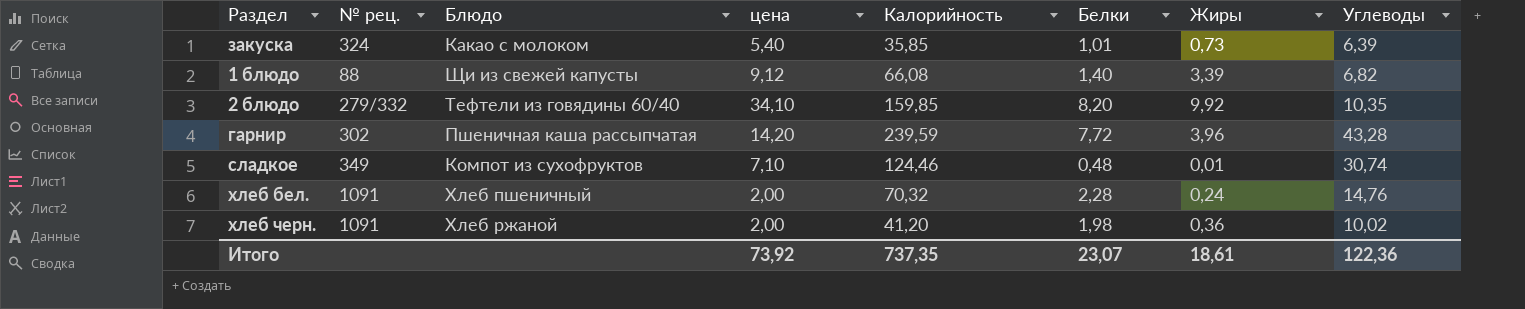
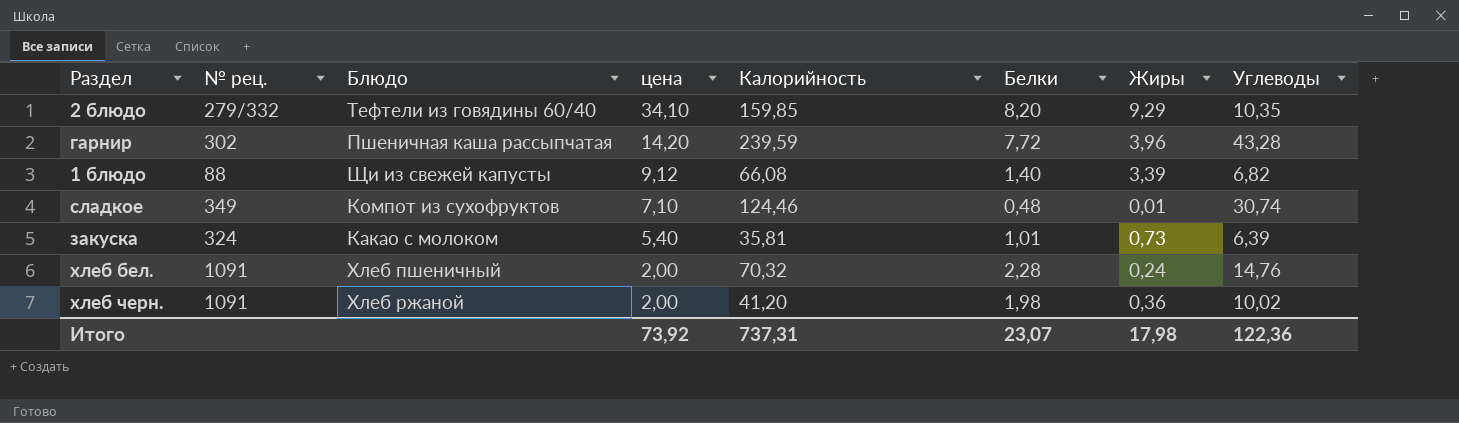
row order: none -> цена descending
2 блюдо | Жиры: 9,92 -> 9,29
закуска | Калорийность: 35,85 -> 35,81
Итого | Калорийность: 737,35 -> 737,31
Итого | Жиры: 18,61 -> 17,98

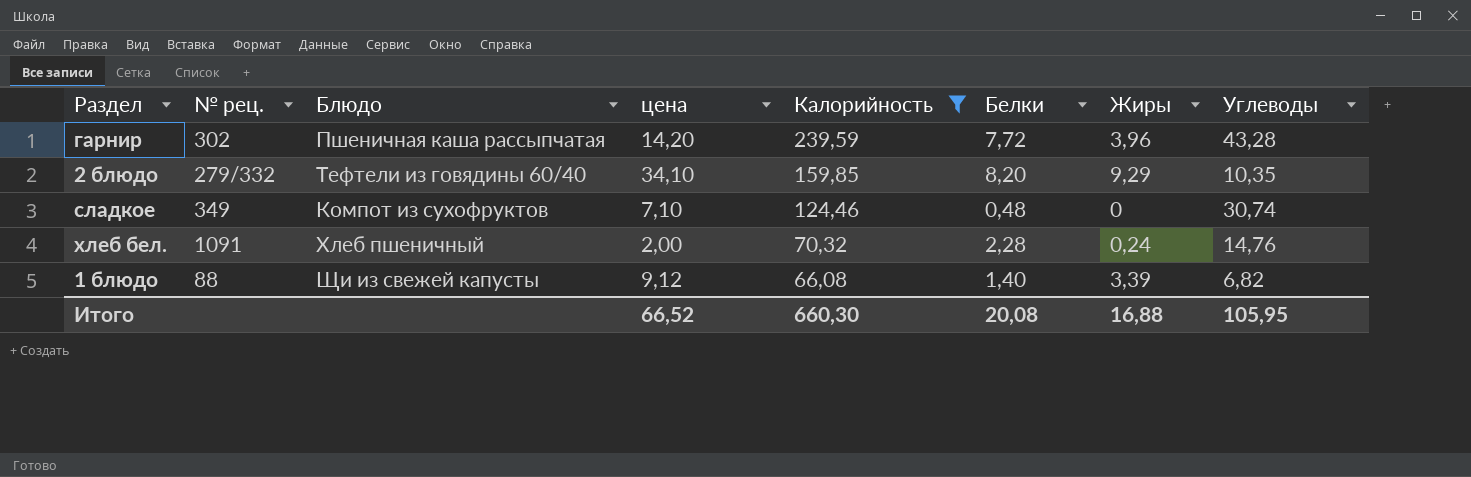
filter: none -> Калорийность >= 66,08
row order: цена descending -> Калорийность descending
сладкое | Жиры: 0,01 -> 0
Итого | цена: 73,92 -> 66,52
Итого | Калорийность: 737,31 -> 660,30
Итого | Белки: 23,07 -> 20,08
Итого | Жиры: 17,98 -> 16,88
Итого | Углеводы: 122,36 -> 105,95

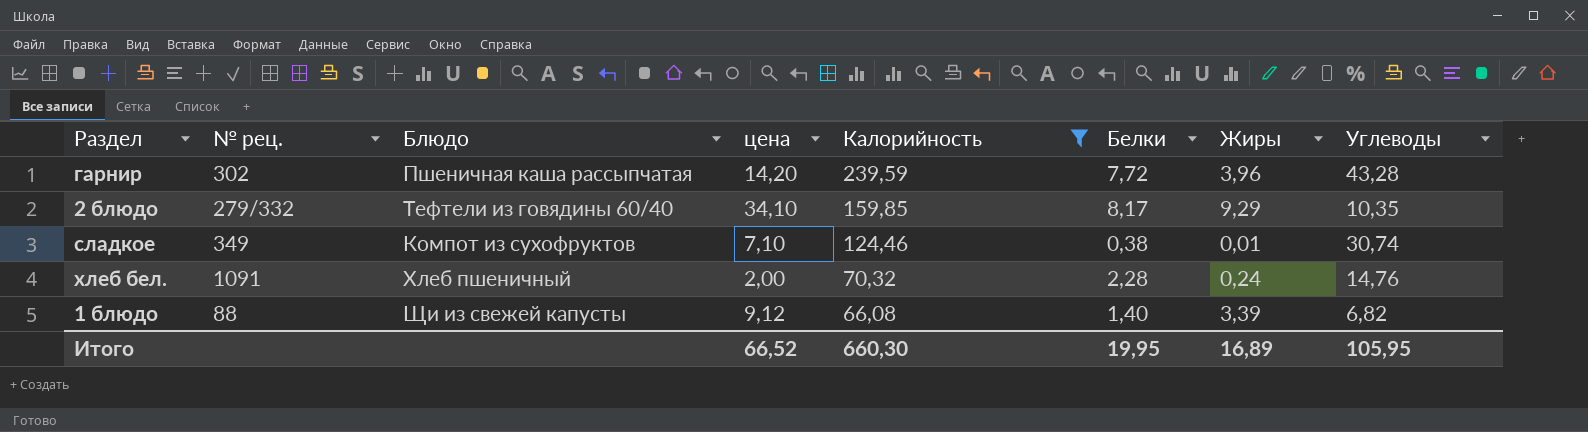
2 блюдо | Белки: 8,20 -> 8,17
сладкое | Белки: 0,48 -> 0,38
сладкое | Жиры: 0 -> 0,01
Итого | Белки: 20,08 -> 19,95
Итого | Жиры: 16,88 -> 16,89

